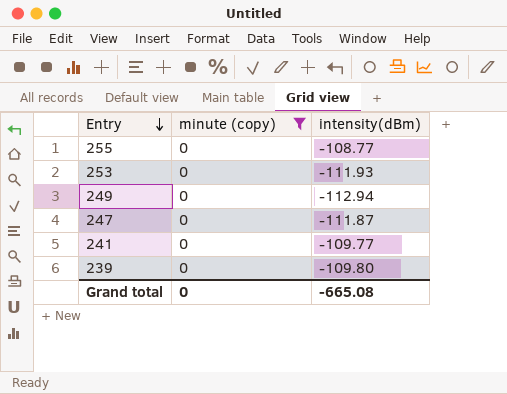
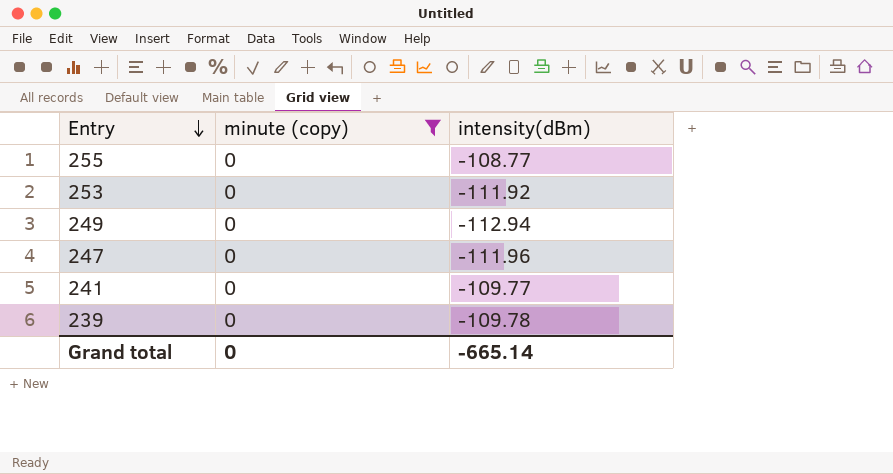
253 | intensity(dBm): -111.93 -> -111.92
247 | intensity(dBm): -111.87 -> -111.96
239 | intensity(dBm): -109.80 -> -109.78
Grand total | intensity(dBm): -665.08 -> -665.14

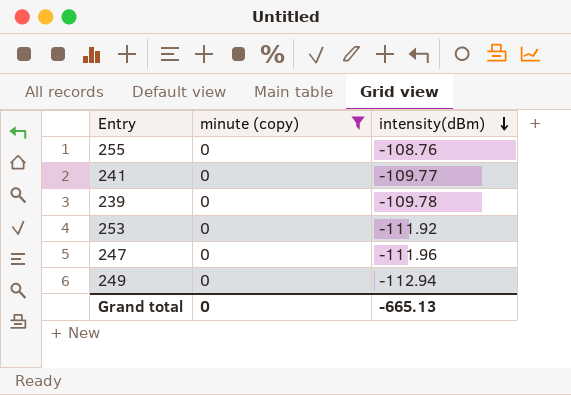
row order: Entry descending -> intensity(dBm) descending
255 | intensity(dBm): -108.77 -> -108.76
Grand total | intensity(dBm): -665.14 -> -665.13

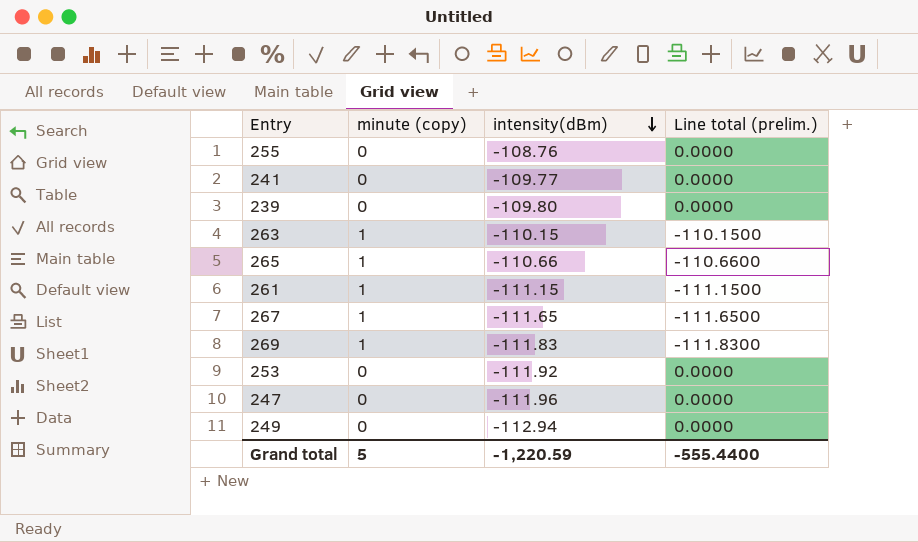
filter: minute (copy) = 0 -> none
column Line total (prelim.) | formula: none -> [minute (copy)] * [intensity(dBm)]
239 | intensity(dBm): -109.78 -> -109.80
Grand total | minute (copy): 0 -> 5
Grand total | intensity(dBm): -665.13 -> -1,220.59

